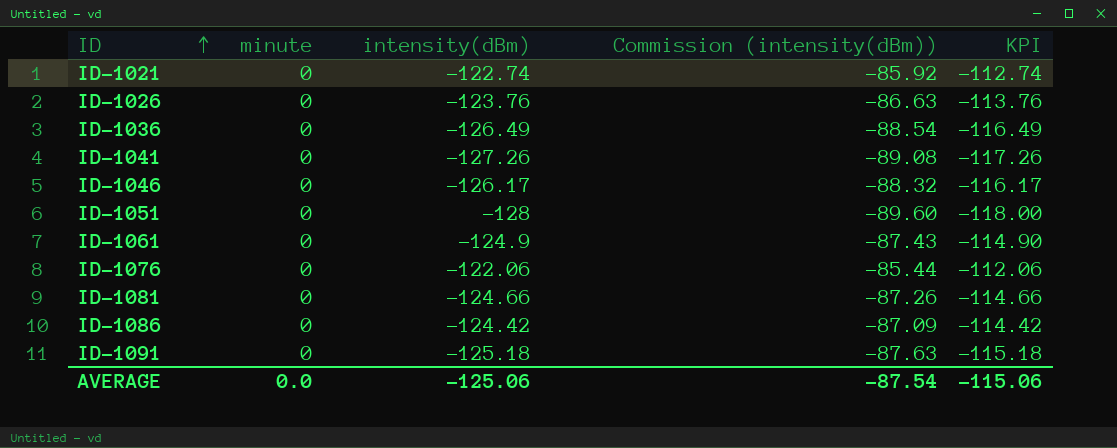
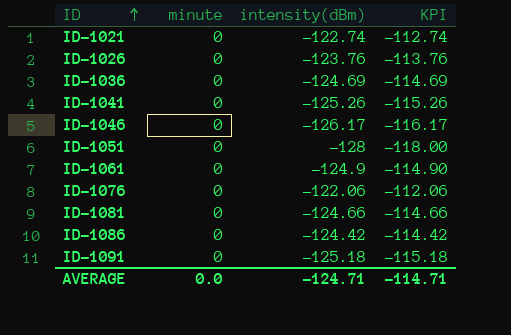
column Commission (intensity(dBm)) | formula: [intensity(dBm)] * 0.7 -> none
ID-1036 | intensity(dBm): -126.49 -> -124.69
ID-1036 | KPI: -116.49 -> -114.69
ID-1041 | intensity(dBm): -127.26 -> -125.26
ID-1041 | KPI: -117.26 -> -115.26
AVERAGE | intensity(dBm): -125.06 -> -124.71
AVERAGE | KPI: -115.06 -> -114.71

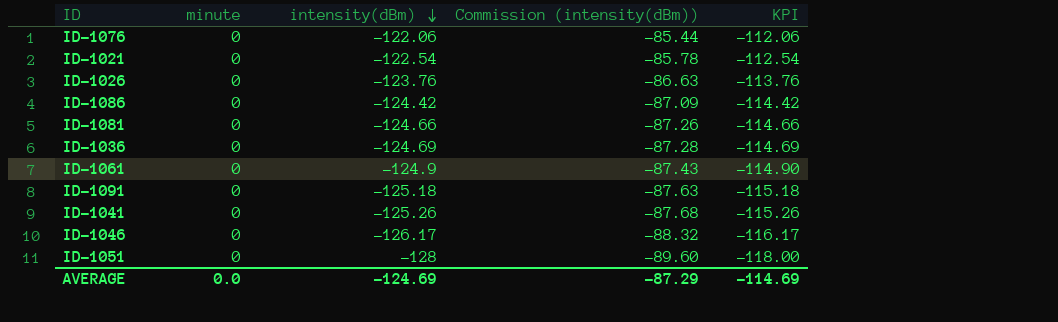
row order: ID ascending -> intensity(dBm) descending
column Commission (intensity(dBm)) | formula: none -> [intensity(dBm)] * 0.7
ID-1021 | intensity(dBm): -122.74 -> -122.54
ID-1021 | KPI: -112.74 -> -112.54
AVERAGE | intensity(dBm): -124.71 -> -124.69
AVERAGE | KPI: -114.71 -> -114.69

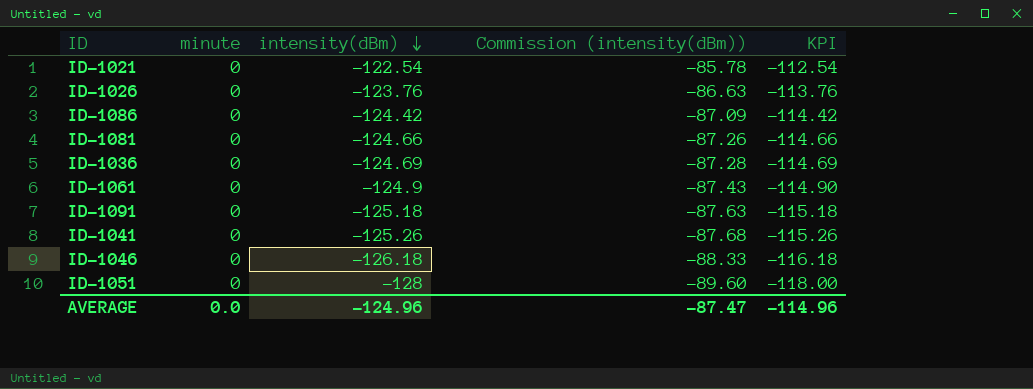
row ID-1076: 0 | -122.06 | -85.44 | -112.06 -> none
ID-1046 | intensity(dBm): -126.17 -> -126.18
ID-1046 | Commission (intensity(dBm)): -88.32 -> -88.33
ID-1046 | KPI: -116.17 -> -116.18
AVERAGE | intensity(dBm): -124.69 -> -124.96
AVERAGE | Commission (intensity(dBm)): -87.29 -> -87.47
AVERAGE | KPI: -114.69 -> -114.96

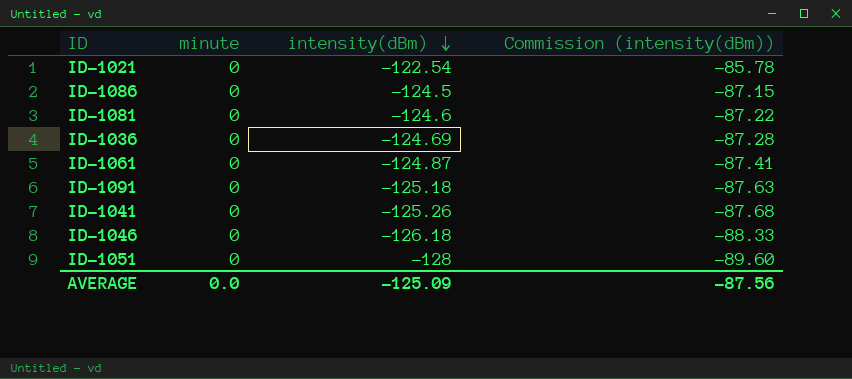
column KPI | formula: [intensity(dBm)] + 10 -> none
row ID-1026: 0 | -123.76 | -86.63 | -113.76 -> none
ID-1086 | intensity(dBm): -124.42 -> -124.5
ID-1086 | Commission (intensity(dBm)): -87.09 -> -87.15
ID-1081 | intensity(dBm): -124.66 -> -124.6
ID-1081 | Commission (intensity(dBm)): -87.26 -> -87.22
ID-1061 | intensity(dBm): -124.9 -> -124.87
ID-1061 | Commission (intensity(dBm)): -87.43 -> -87.41
AVERAGE | intensity(dBm): -124.96 -> -125.09
AVERAGE | Commission (intensity(dBm)): -87.47 -> -87.56

